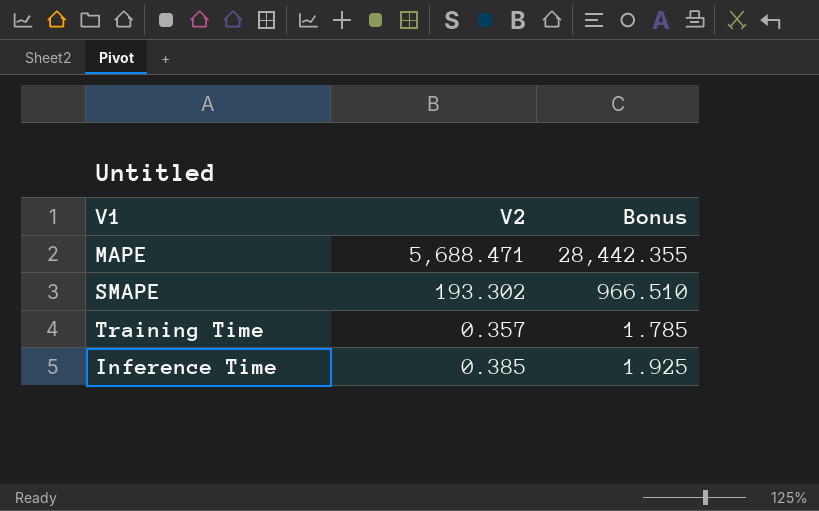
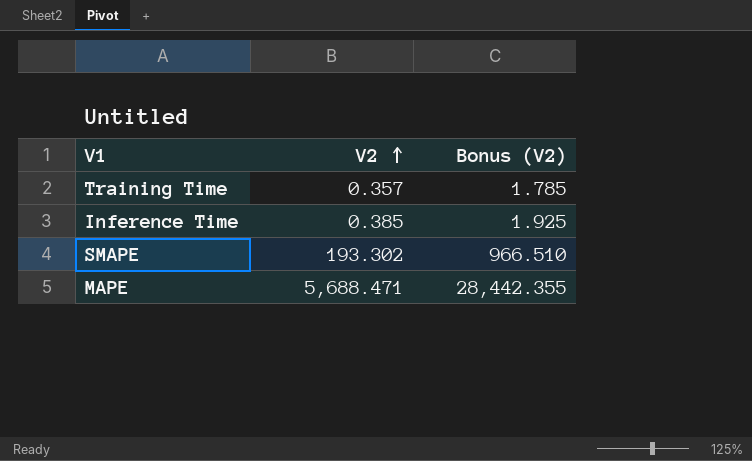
row order: none -> V2 ascending
column name: Bonus -> Bonus (V2)

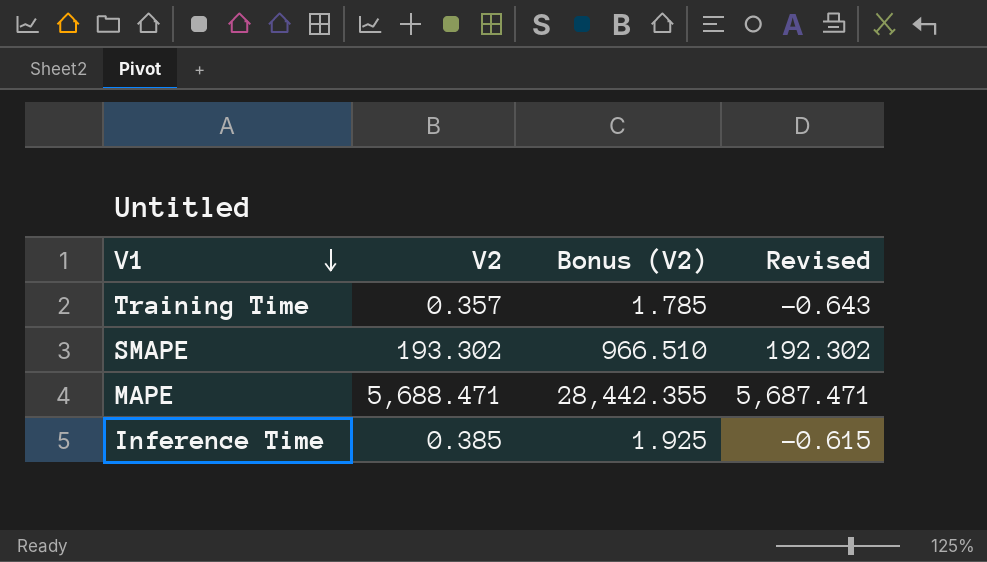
row order: V2 ascending -> V1 descending
column Revised | formula: none -> [V2] - 1

